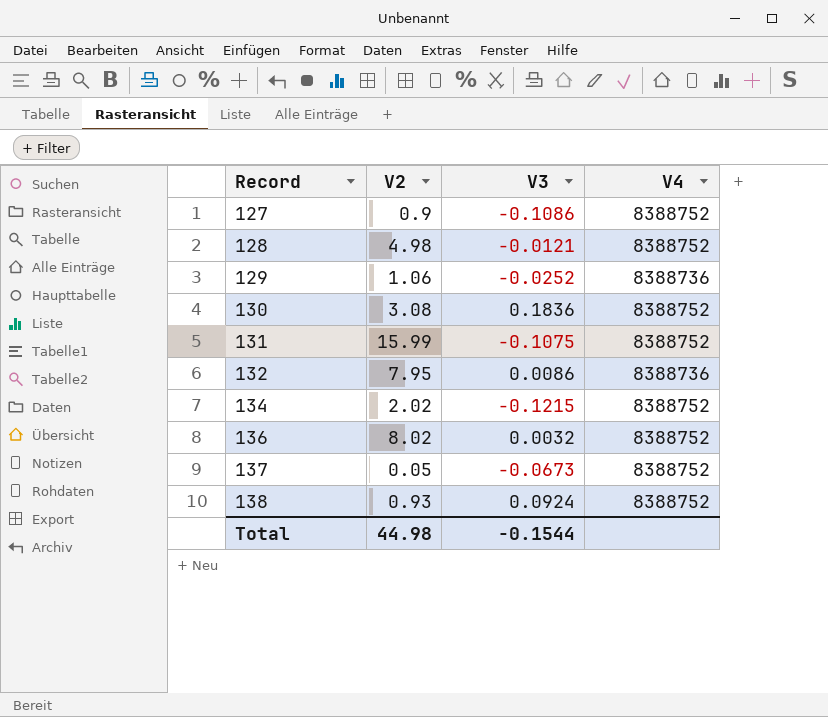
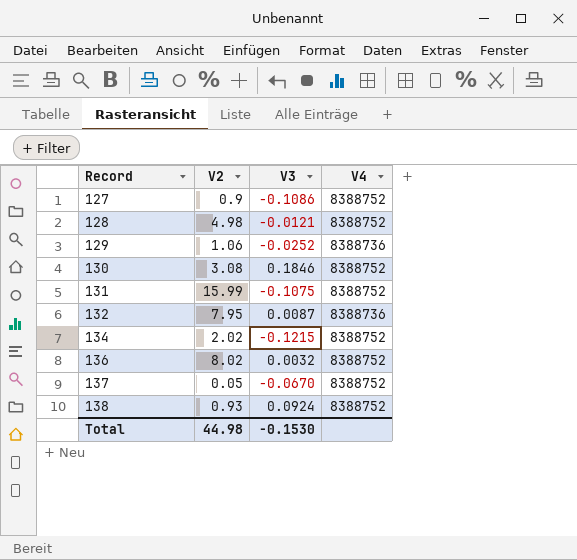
130 | V3: 0.1836 -> 0.1846
132 | V3: 0.0086 -> 0.0087
137 | V3: -0.0673 -> -0.0670
Total | V3: -0.1544 -> -0.1530

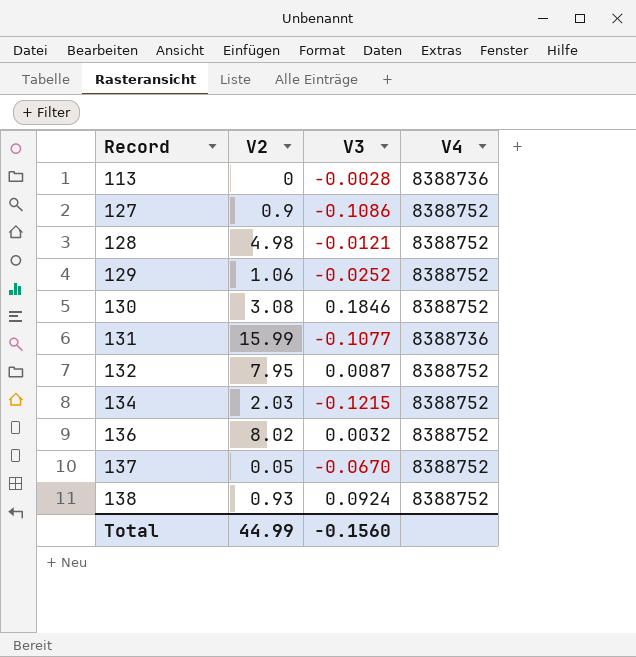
row 113: none -> 0 | -0.0028 | 8388736
129 | V4: 8388736 -> 8388752
131 | V3: -0.1075 -> -0.1077
131 | V4: 8388752 -> 8388736
132 | V4: 8388736 -> 8388752
134 | V2: 2.02 -> 2.03
Total | V2: 44.98 -> 44.99
Total | V3: -0.1530 -> -0.1560

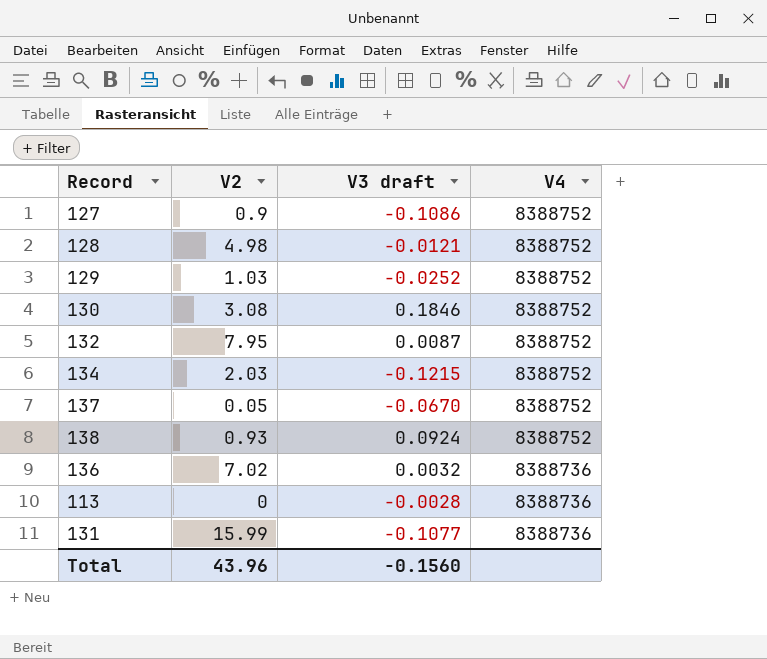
row order: Record ascending -> V4 descending
column name: V3 -> V3 draft
129 | V2: 1.06 -> 1.03
136 | V2: 8.02 -> 7.02
136 | V4: 8388752 -> 8388736
Total | V2: 44.99 -> 43.96

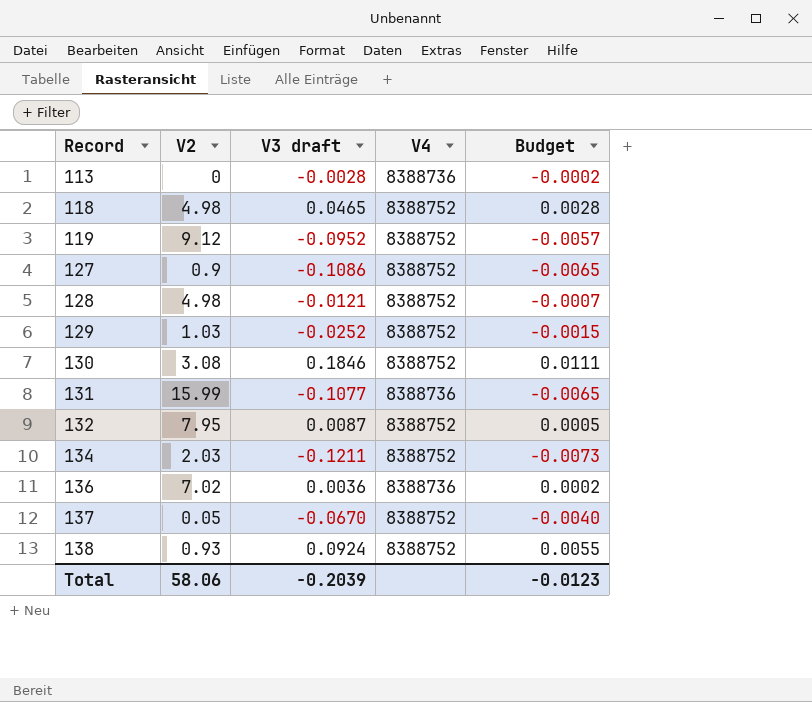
row order: V4 descending -> Record ascending
column Budget | formula: none -> [V3 draft] * 0.06
row 118: none -> 4.98 | 0.0465 | 8388752 | 0.0028
row 119: none -> 9.12 | -0.0952 | 8388752 | -0.0057
134 | V3 draft: -0.1215 -> -0.1211
136 | V3 draft: 0.0032 -> 0.0036
Total | V2: 43.96 -> 58.06
Total | V3 draft: -0.1560 -> -0.2039

